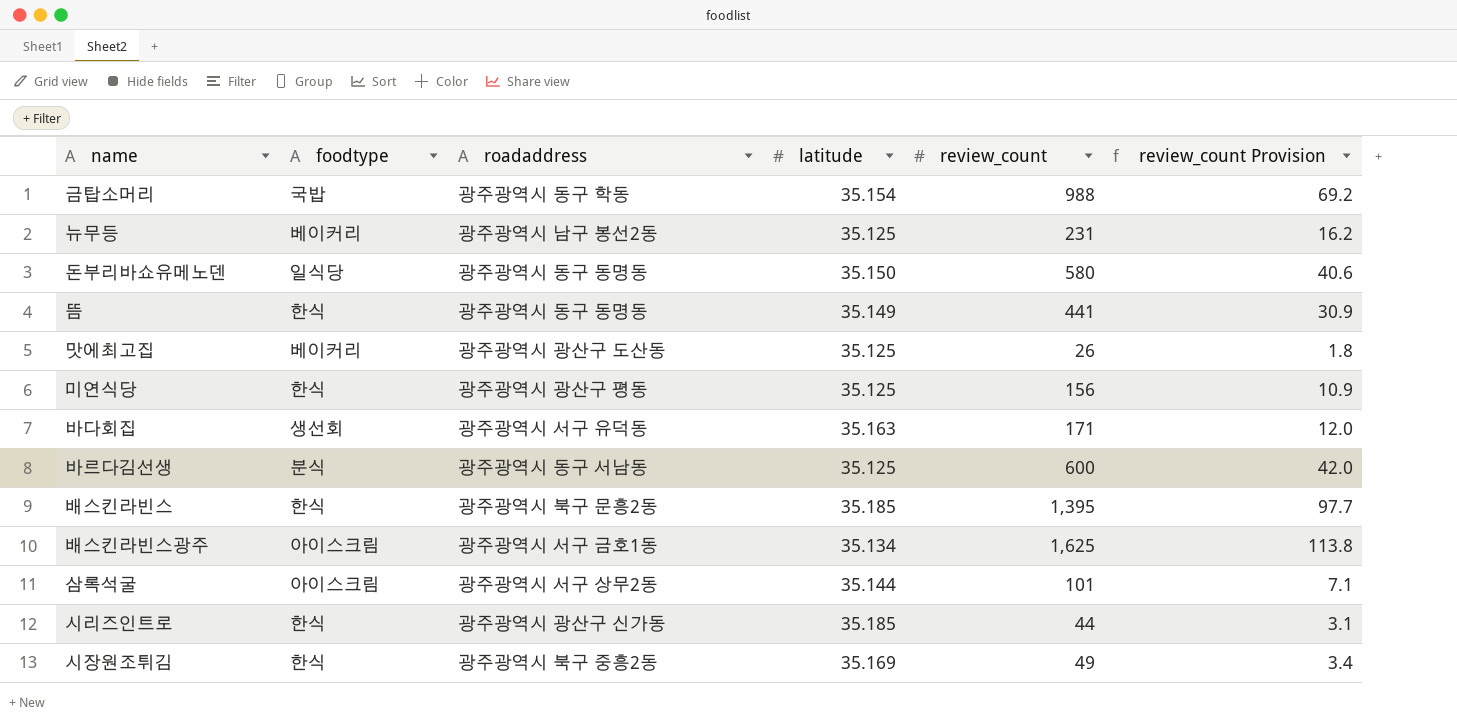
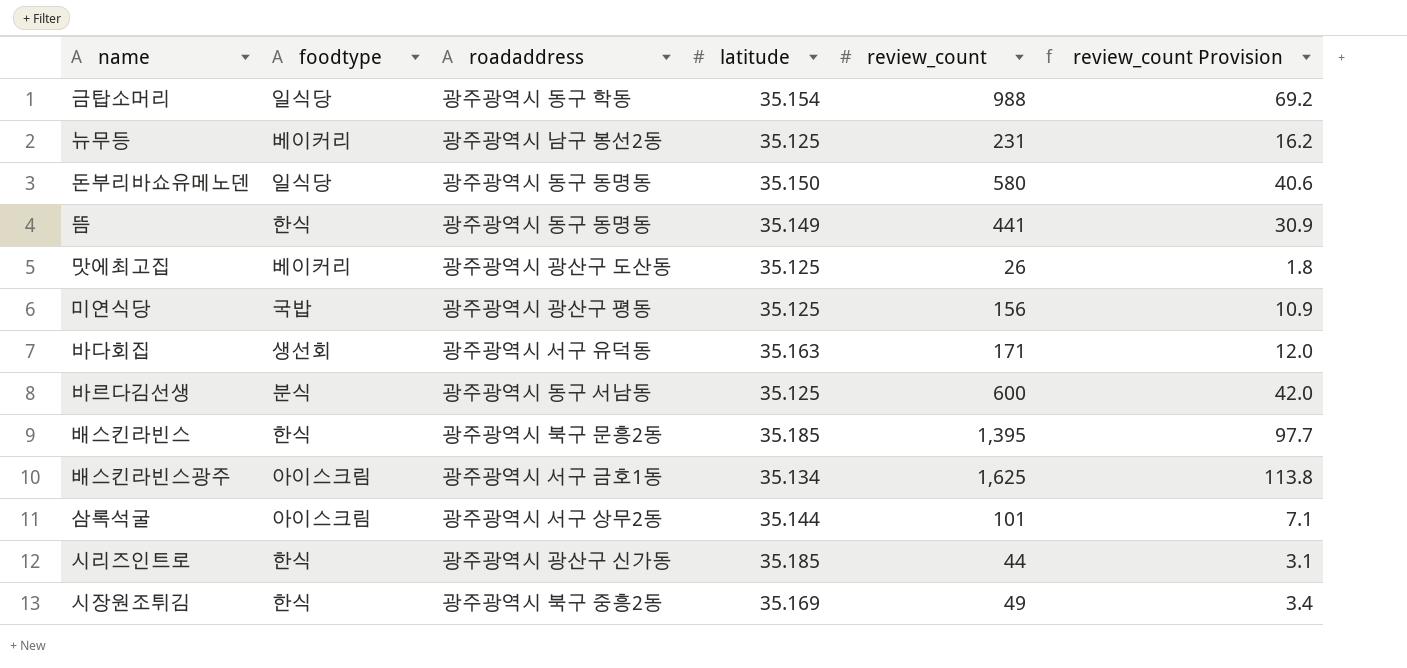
금탑소머리 | foodtype: 국밥 -> 일식당
미연식당 | foodtype: 한식 -> 국밥

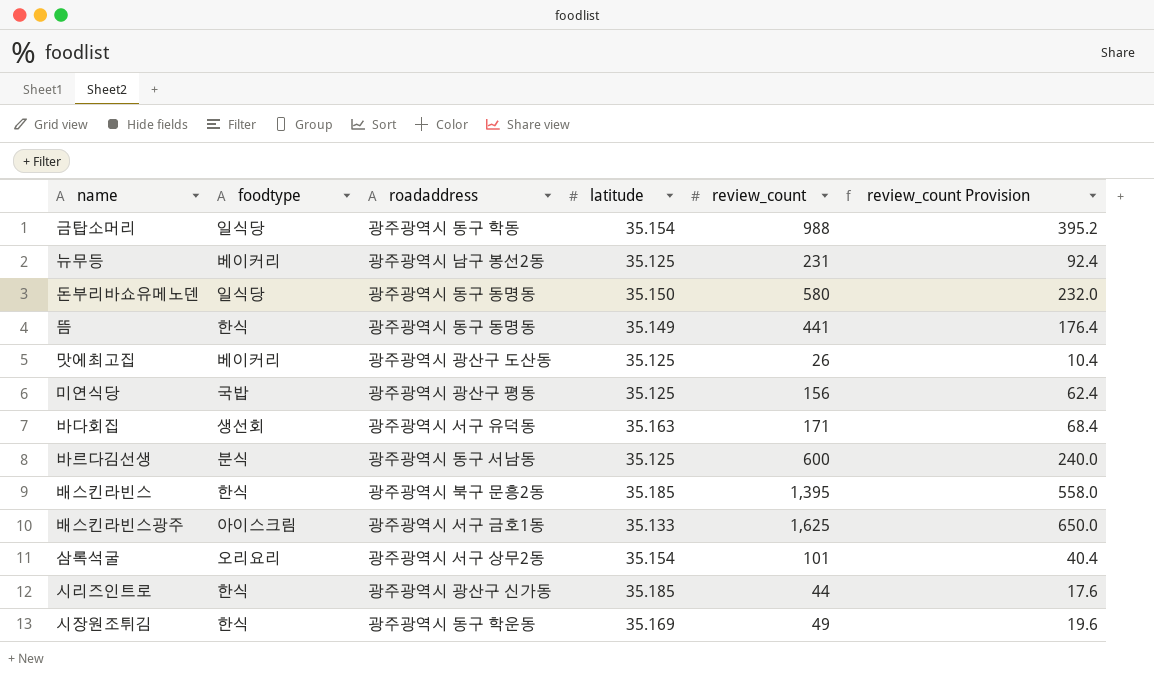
column review_count Provision | formula: [review_count] * 0.07 -> [review_count] * 0.4
배스킨라빈스광주 | latitude: 35.134 -> 35.133
삼록석굴 | foodtype: 아이스크림 -> 오리요리
삼록석굴 | latitude: 35.144 -> 35.154
시장원조튀김 | roadaddress: 광주광역시 북구 중흥2동 -> 광주광역시 동구 학운동

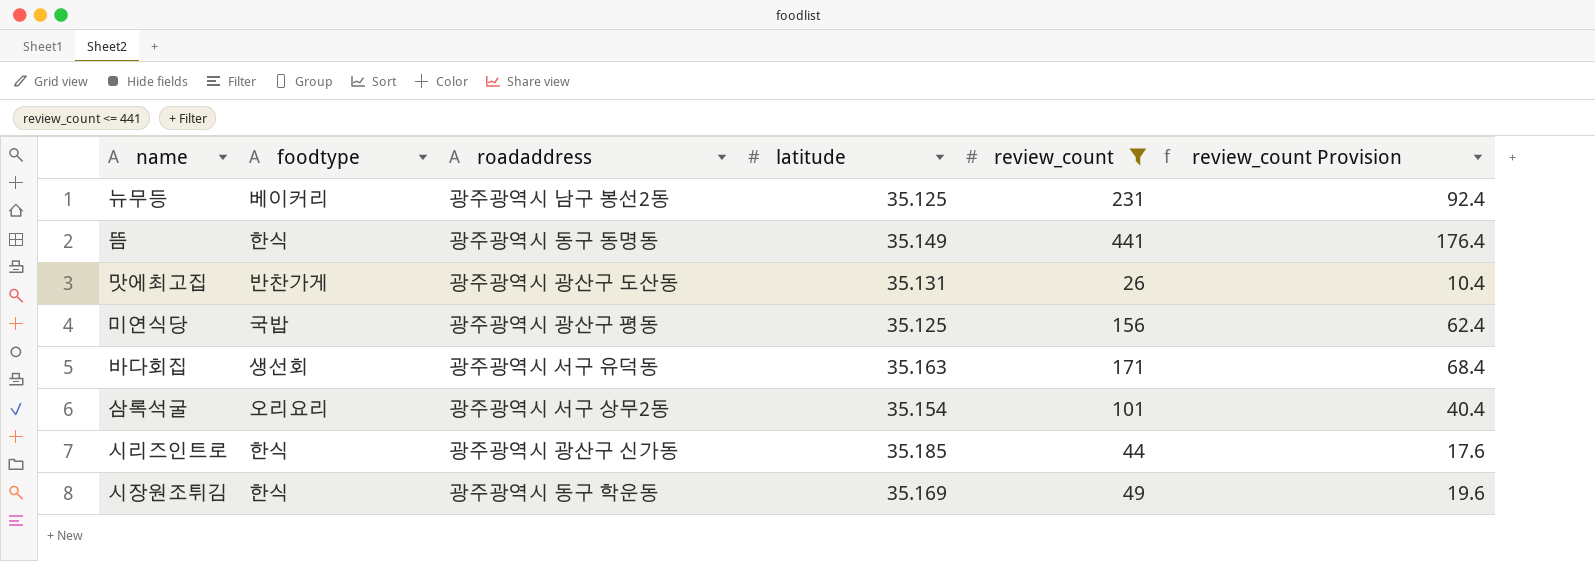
filter: none -> review_count <= 441
맛에최고집 | foodtype: 베이커리 -> 반찬가게
맛에최고집 | latitude: 35.125 -> 35.131

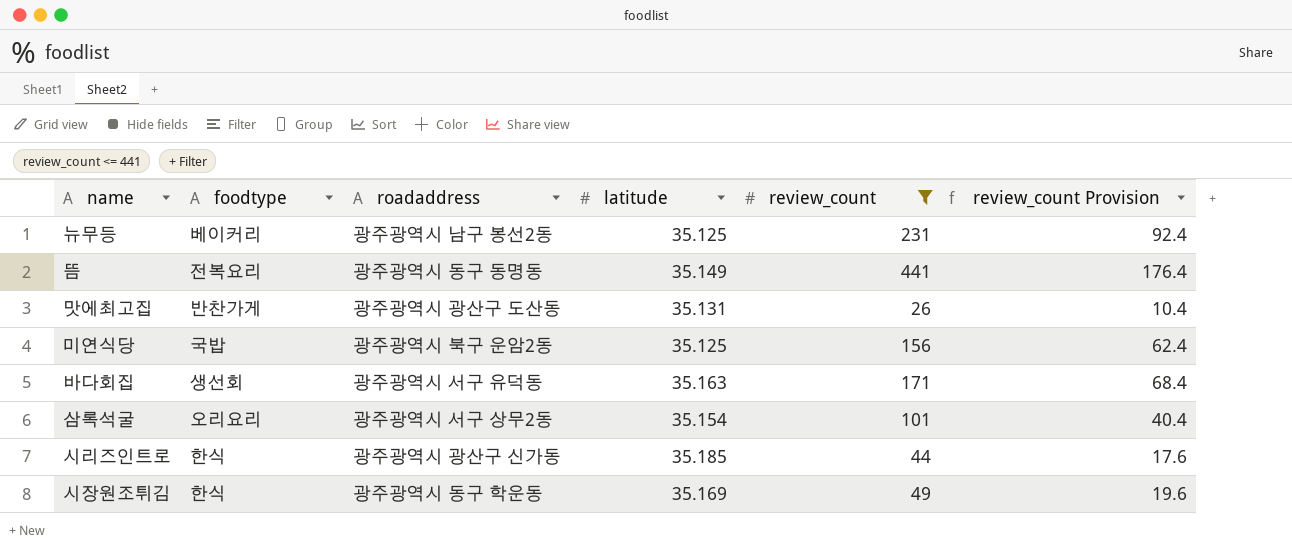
뜸 | foodtype: 한식 -> 전복요리
미연식당 | roadaddress: 광주광역시 광산구 평동 -> 광주광역시 북구 운암2동

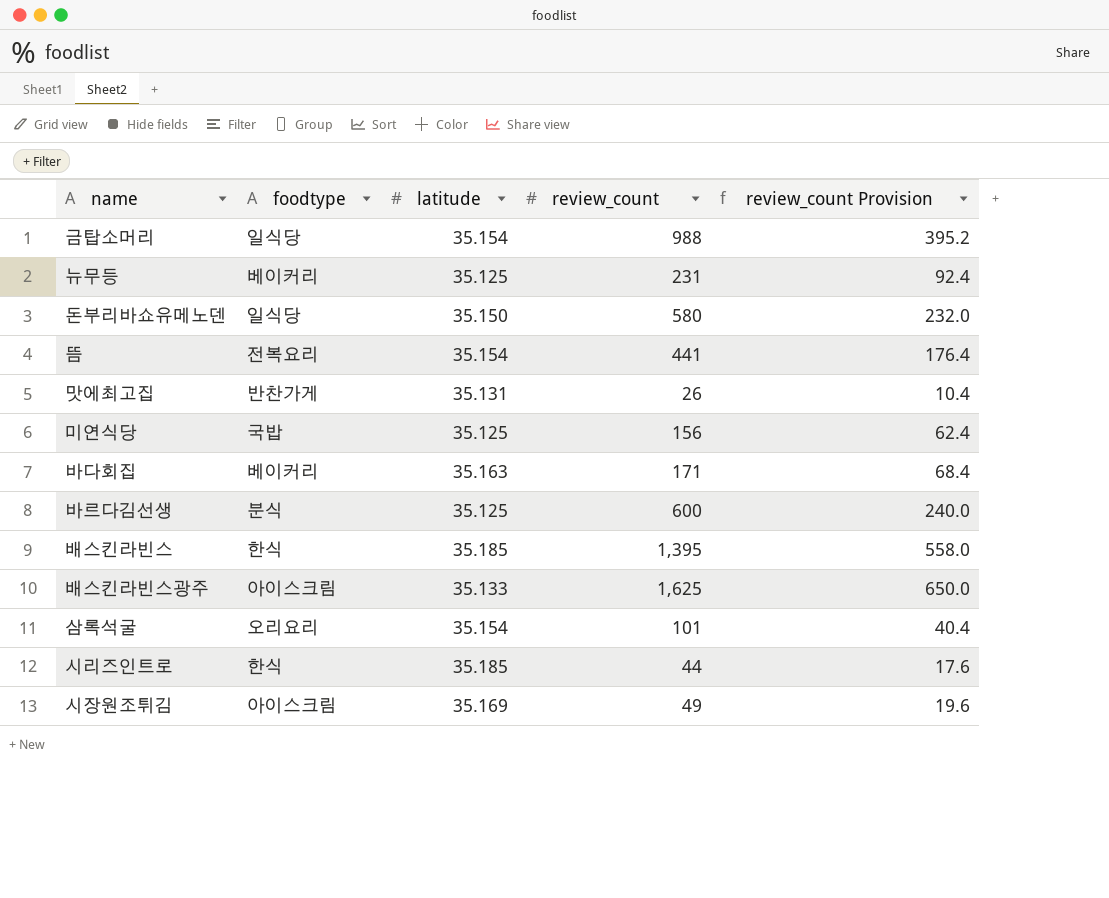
filter: review_count <= 441 -> none
column roadaddress | position: 3 -> none
뜸 | latitude: 35.149 -> 35.154
바다회집 | foodtype: 생선회 -> 베이커리
시장원조튀김 | foodtype: 한식 -> 아이스크림

